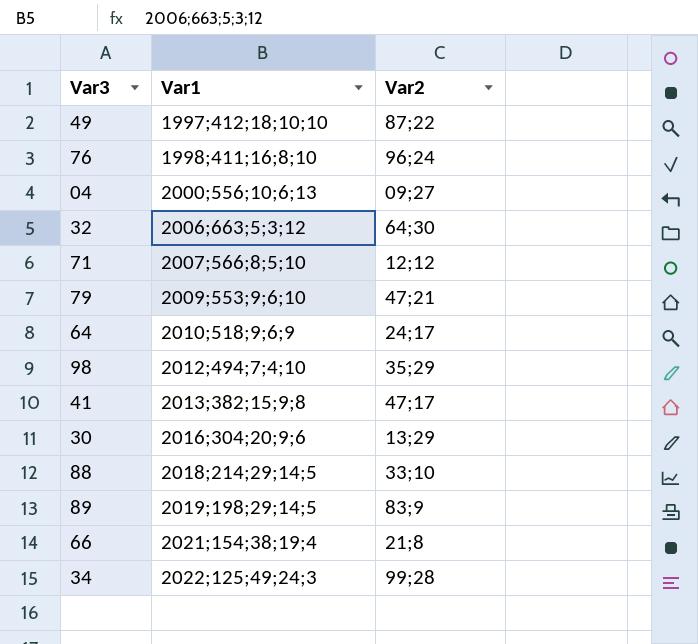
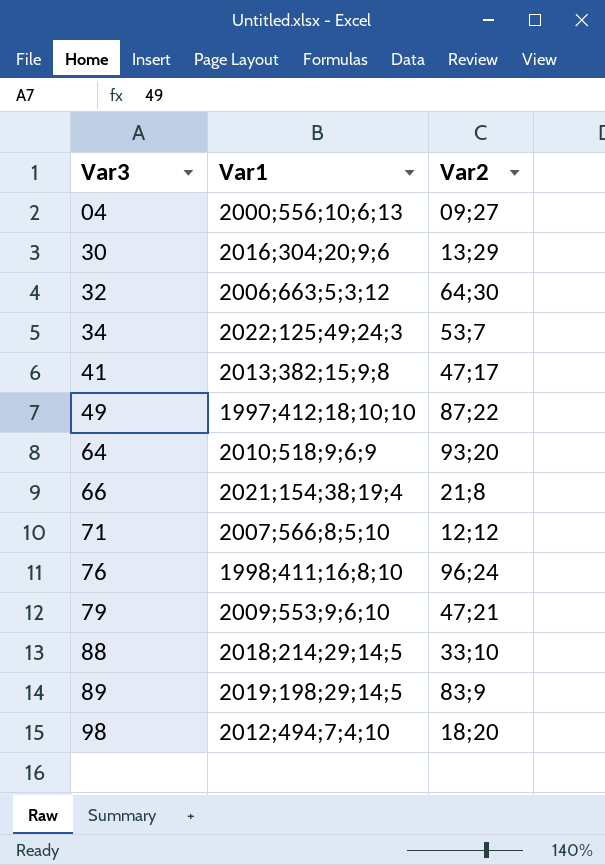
row order: Var1 ascending -> Var3 ascending
34 | Var2: 99;28 -> 53;7
64 | Var2: 24;17 -> 93;20
98 | Var2: 35;29 -> 18;20

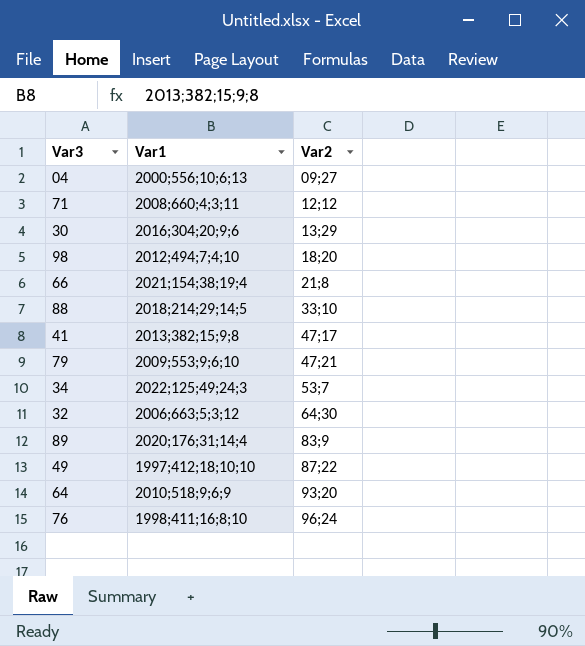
row order: Var3 ascending -> Var2 ascending
71 | Var1: 2007;566;8;5;10 -> 2008;660;4;3;11
89 | Var1: 2019;198;29;14;5 -> 2020;176;31;14;4

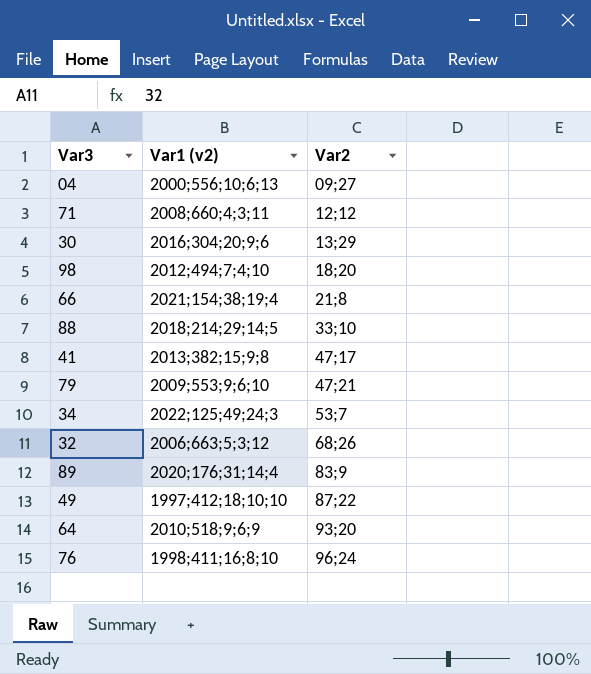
column name: Var1 -> Var1 (v2)
32 | Var2: 64;30 -> 68;26

